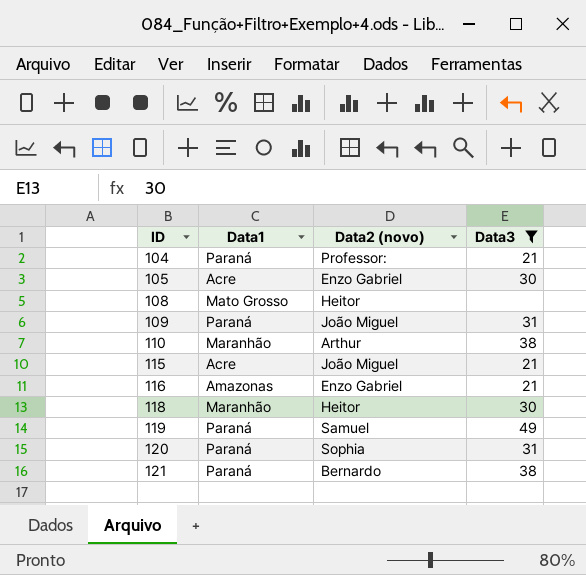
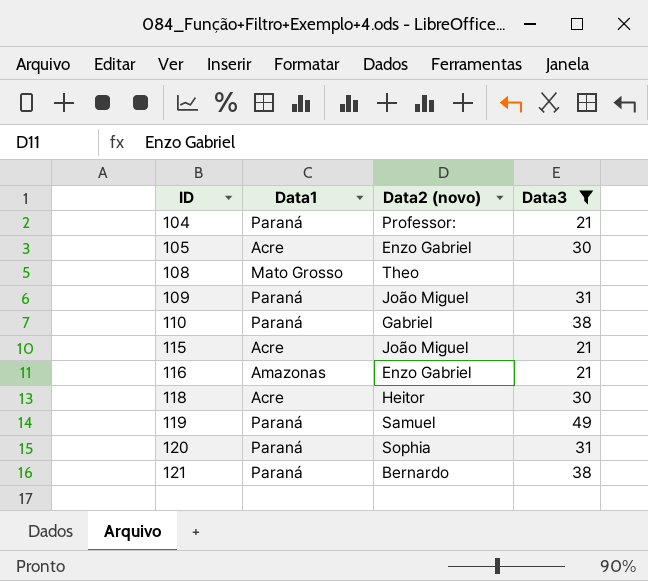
108 | Data2 (novo): Heitor -> Theo
110 | Data1: Maranhão -> Paraná
110 | Data2 (novo): Arthur -> Gabriel
118 | Data1: Maranhão -> Acre

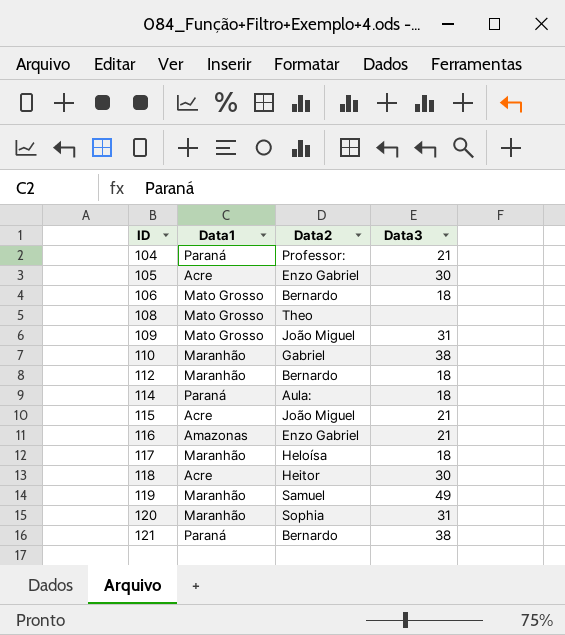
filter: Data3 != 18 -> none
column name: Data2 (novo) -> Data2
109 | Data1: Paraná -> Mato Grosso
110 | Data1: Paraná -> Maranhão
119 | Data1: Paraná -> Maranhão
120 | Data1: Paraná -> Maranhão

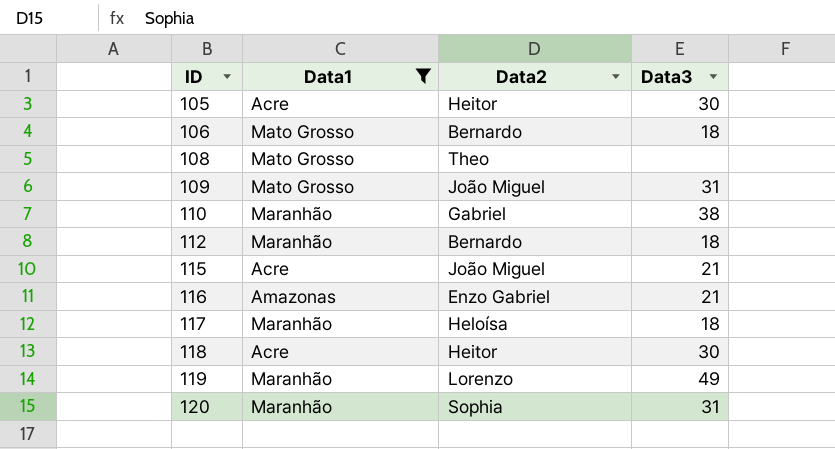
filter: none -> Data1 != Paraná
105 | Data2: Enzo Gabriel -> Heitor
119 | Data2: Samuel -> Lorenzo

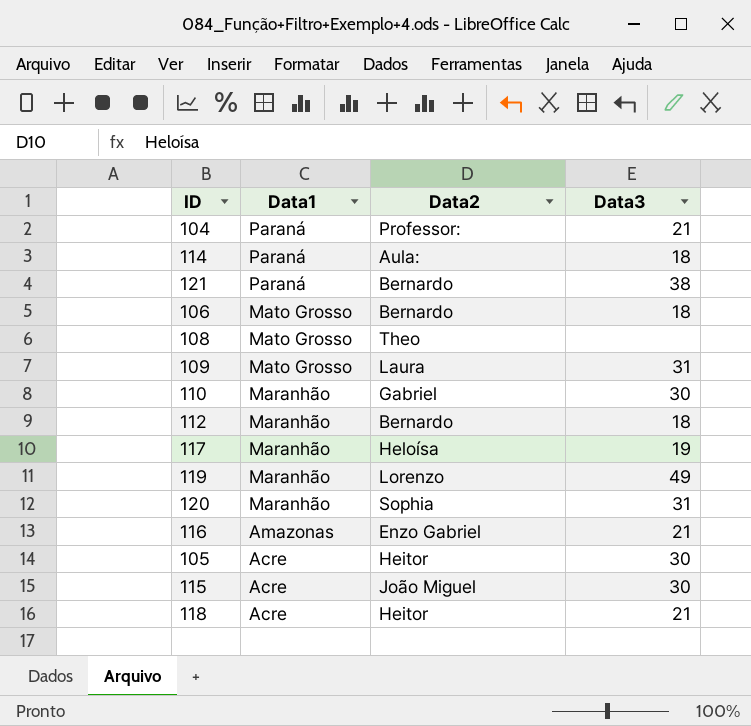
filter: Data1 != Paraná -> none
row order: ID ascending -> Data1 descending
109 | Data2: João Miguel -> Laura
110 | Data3: 38 -> 30
117 | Data3: 18 -> 19
115 | Data3: 21 -> 30
118 | Data3: 30 -> 21

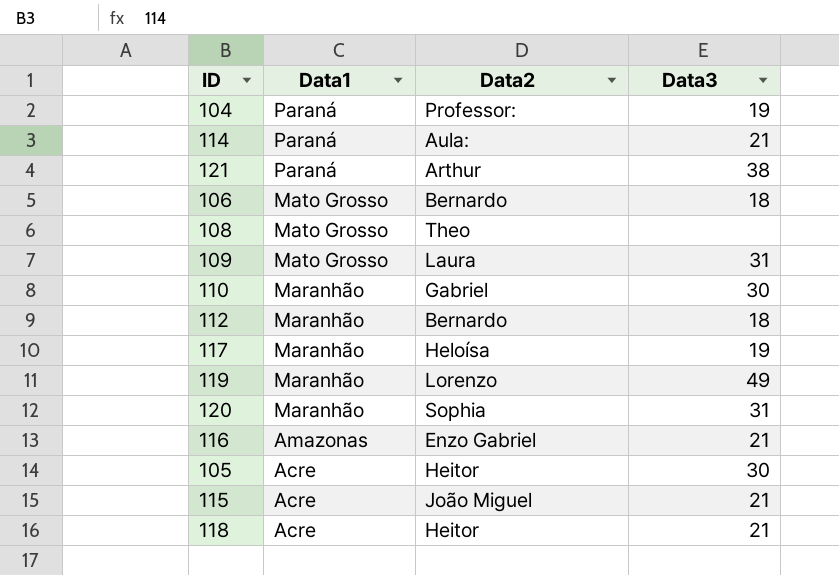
104 | Data3: 21 -> 19
114 | Data3: 18 -> 21
121 | Data2: Bernardo -> Arthur
115 | Data3: 30 -> 21

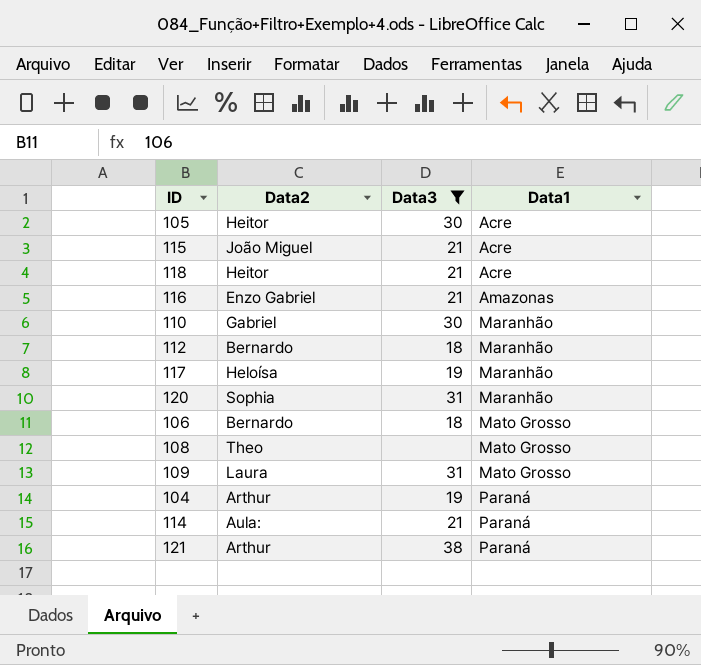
filter: none -> Data3 != 49
row order: Data1 descending -> Data1 ascending
column Data1 | position: 2 -> 4
104 | Data2: Professor: -> Arthur

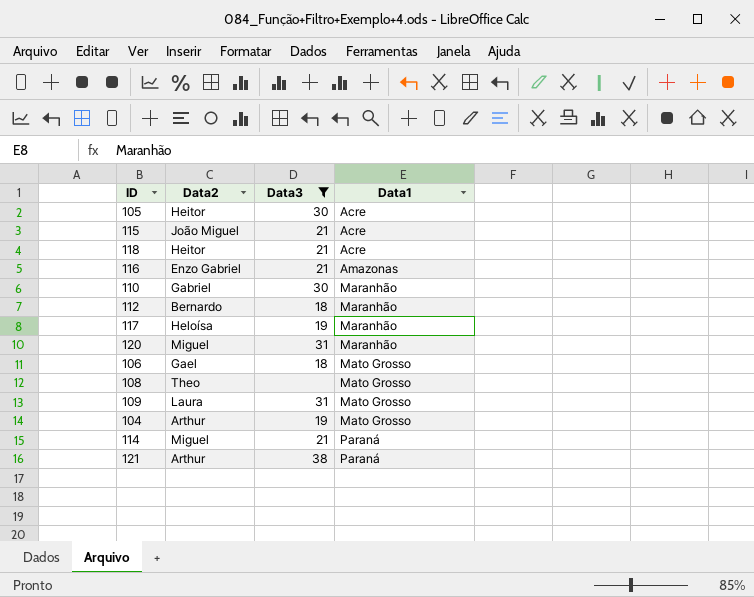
120 | Data2: Sophia -> Miguel
106 | Data2: Bernardo -> Gael
104 | Data1: Paraná -> Mato Grosso
114 | Data2: Aula: -> Miguel

